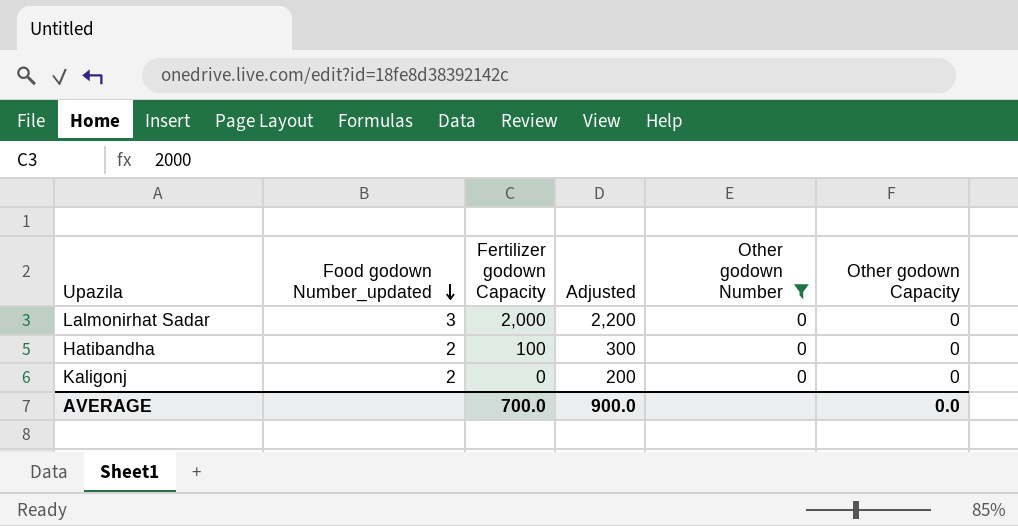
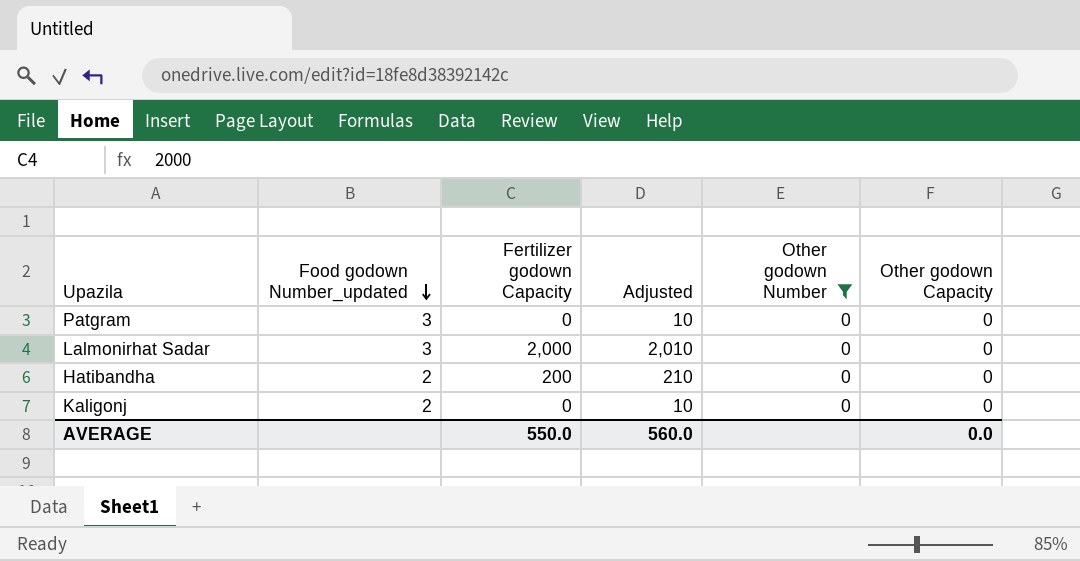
column Adjusted | formula: [Fertilizer godown Capacity] + 200 -> [Fertilizer godown Capacity] + 10
row Patgram: none -> 3 | 0 | 10 | 0 | 0
Hatibandha | Fertilizer godown Capacity: 100 -> 200
AVERAGE | Fertilizer godown Capacity: 700.0 -> 550.0
AVERAGE | Adjusted: 900.0 -> 560.0

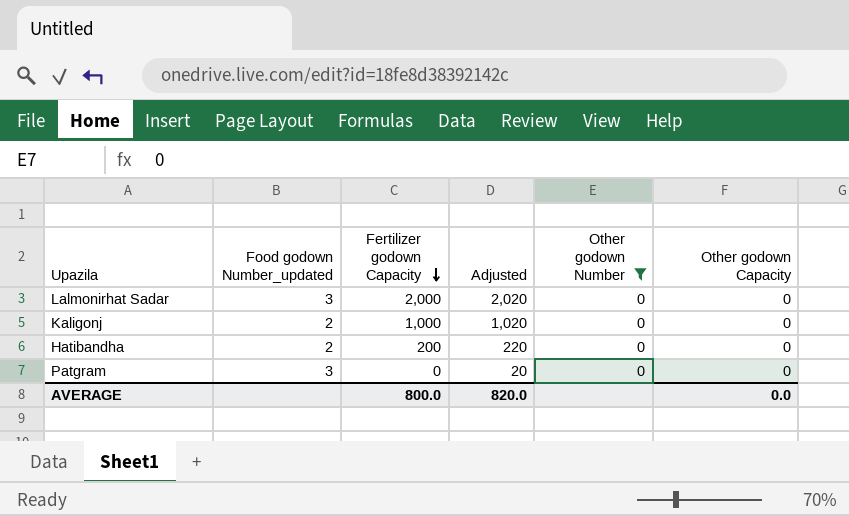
row order: Food godown Number_updated descending -> Fertilizer godown Capacity descending
column Adjusted | formula: [Fertilizer godown Capacity] + 10 -> [Fertilizer godown Capacity] + 20
Kaligonj | Fertilizer godown Capacity: 0 -> 1,000
AVERAGE | Fertilizer godown Capacity: 550.0 -> 800.0
AVERAGE | Adjusted: 560.0 -> 820.0

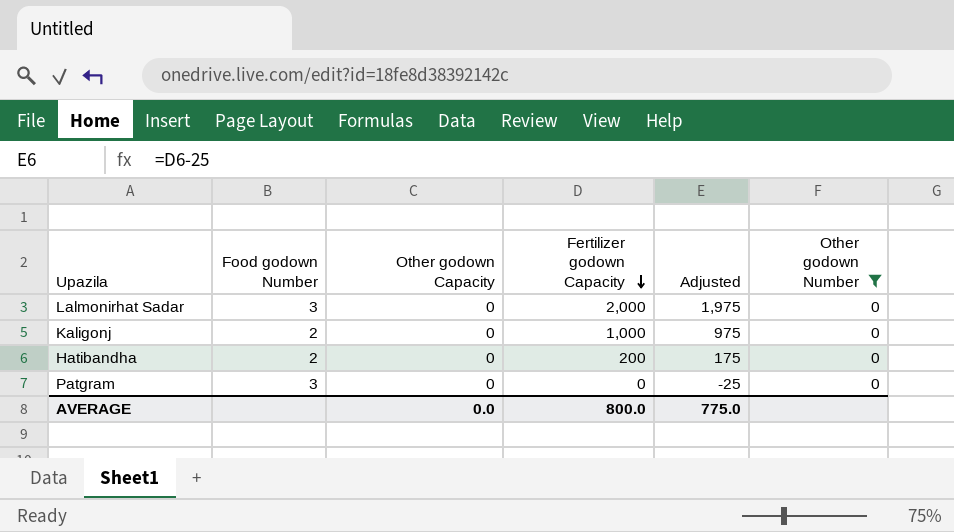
column name: Food godown Number_updated -> Food godown Number
column Other godown Capacity | position: 6 -> 3
column Adjusted | formula: [Fertilizer godown Capacity] + 20 -> [Fertilizer godown Capacity] - 25
AVERAGE | Adjusted: 820.0 -> 775.0

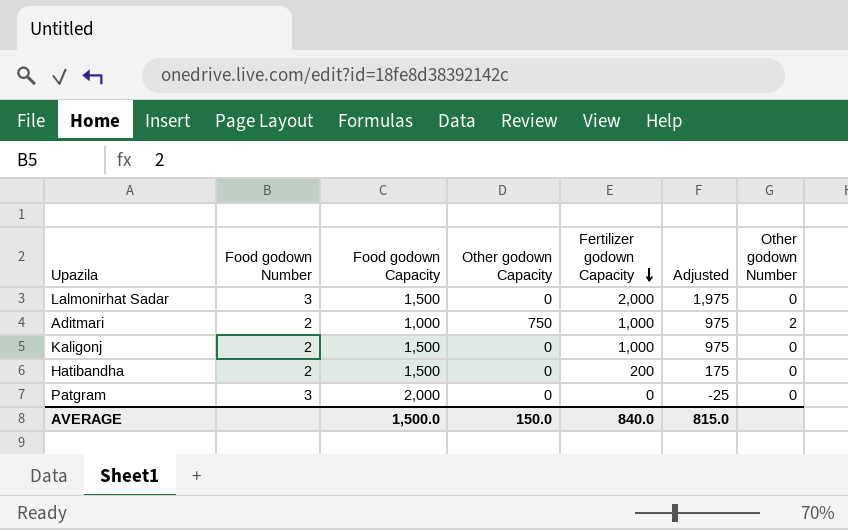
filter: Other godown Number = 0 -> none
column Food godown Capacity | position: none -> 3
AVERAGE | Other godown Capacity: 0.0 -> 150.0
AVERAGE | Fertilizer godown Capacity: 800.0 -> 840.0
AVERAGE | Adjusted: 775.0 -> 815.0

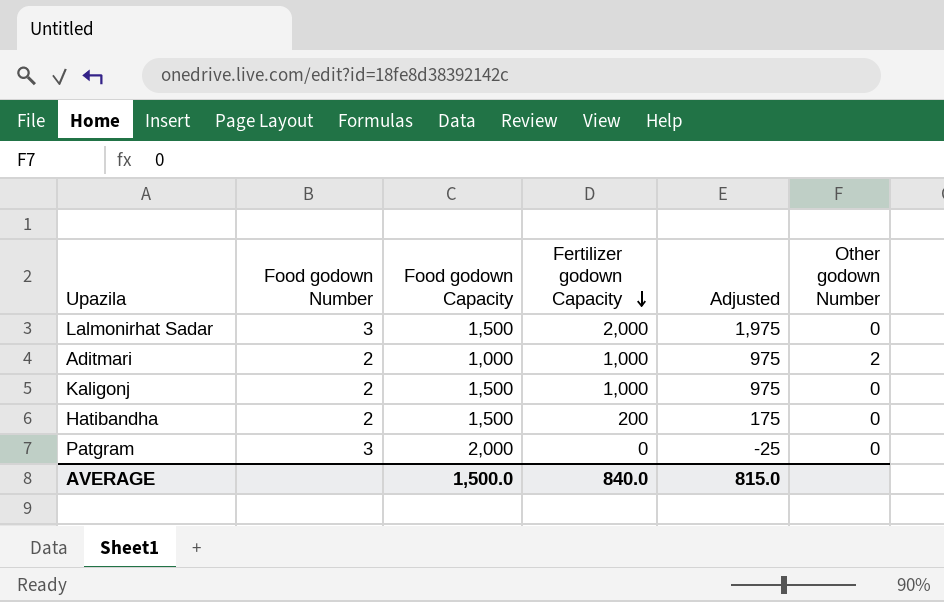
column Other godown Capacity | position: 4 -> none

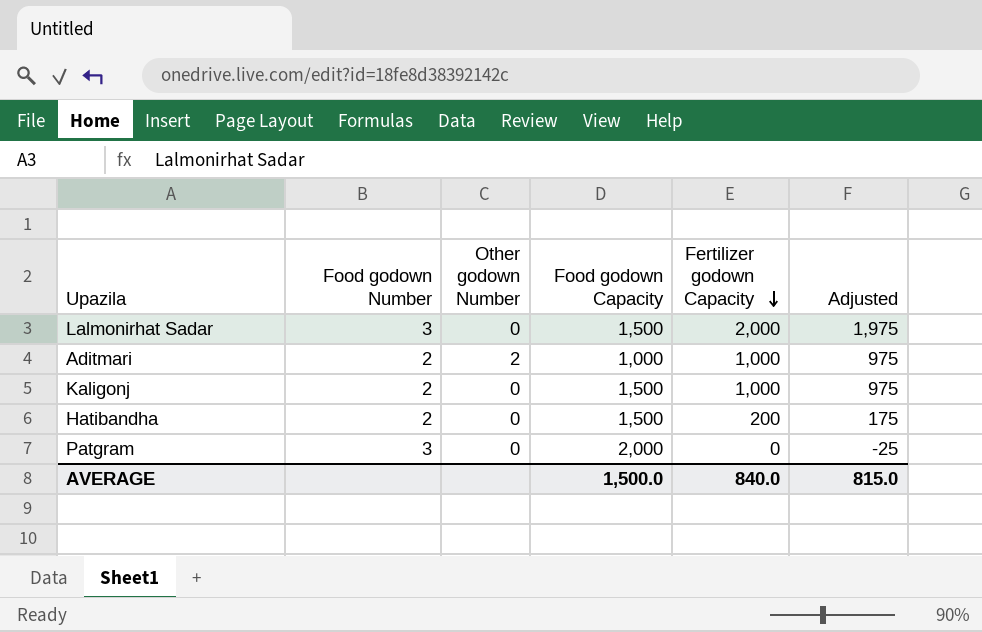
column Other godown Number | position: 6 -> 3

